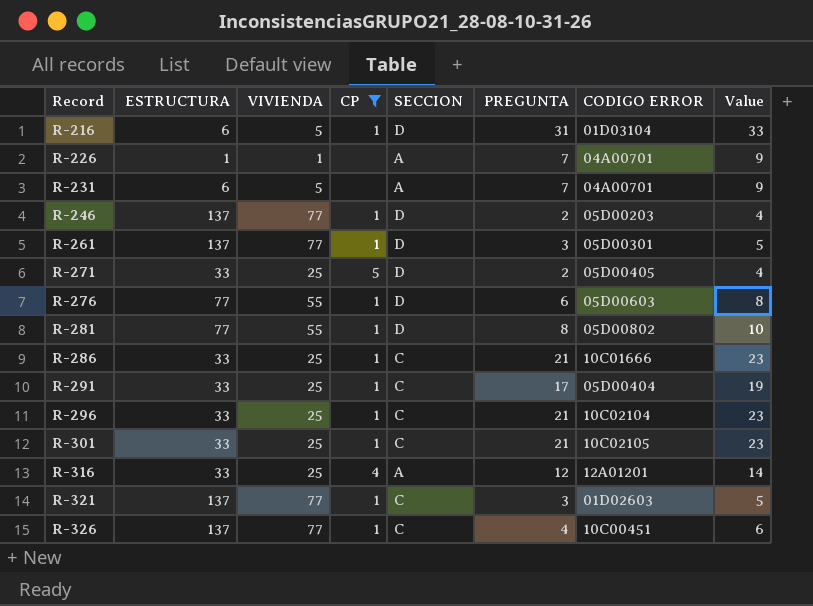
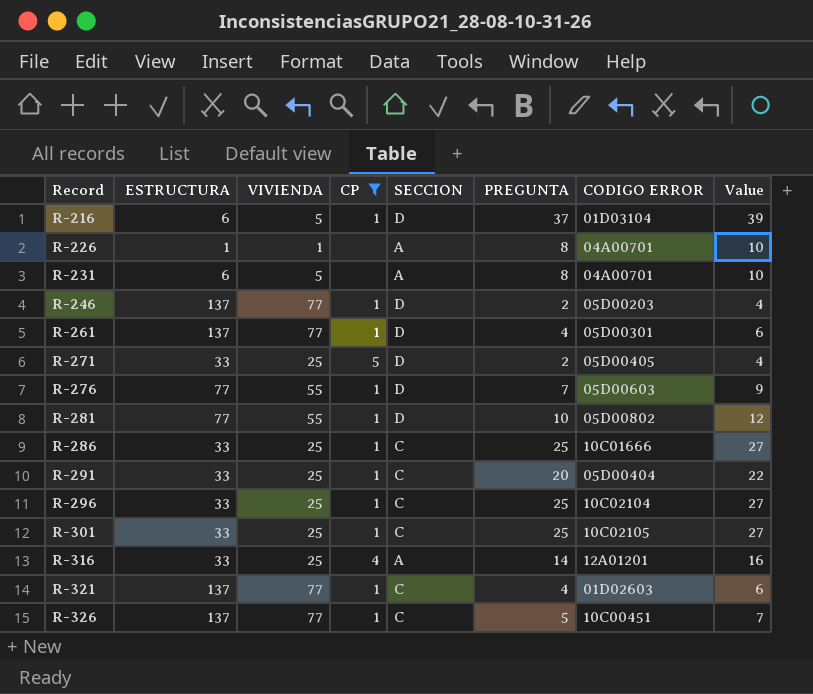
R-216 | PREGUNTA: 31 -> 37
R-216 | Value: 33 -> 39
R-226 | PREGUNTA: 7 -> 8
R-226 | Value: 9 -> 10
R-231 | PREGUNTA: 7 -> 8
R-231 | Value: 9 -> 10
R-261 | PREGUNTA: 3 -> 4
R-261 | Value: 5 -> 6
R-276 | PREGUNTA: 6 -> 7
R-276 | Value: 8 -> 9
R-281 | PREGUNTA: 8 -> 10
R-281 | Value: 10 -> 12
R-286 | PREGUNTA: 21 -> 25
R-286 | Value: 23 -> 27
R-291 | PREGUNTA: 17 -> 20
R-291 | Value: 19 -> 22
R-296 | PREGUNTA: 21 -> 25
R-296 | Value: 23 -> 27
R-301 | PREGUNTA: 21 -> 25
R-301 | Value: 23 -> 27
R-316 | PREGUNTA: 12 -> 14
R-316 | Value: 14 -> 16
R-321 | PREGUNTA: 3 -> 4
R-321 | Value: 5 -> 6
R-326 | PREGUNTA: 4 -> 5
R-326 | Value: 6 -> 7

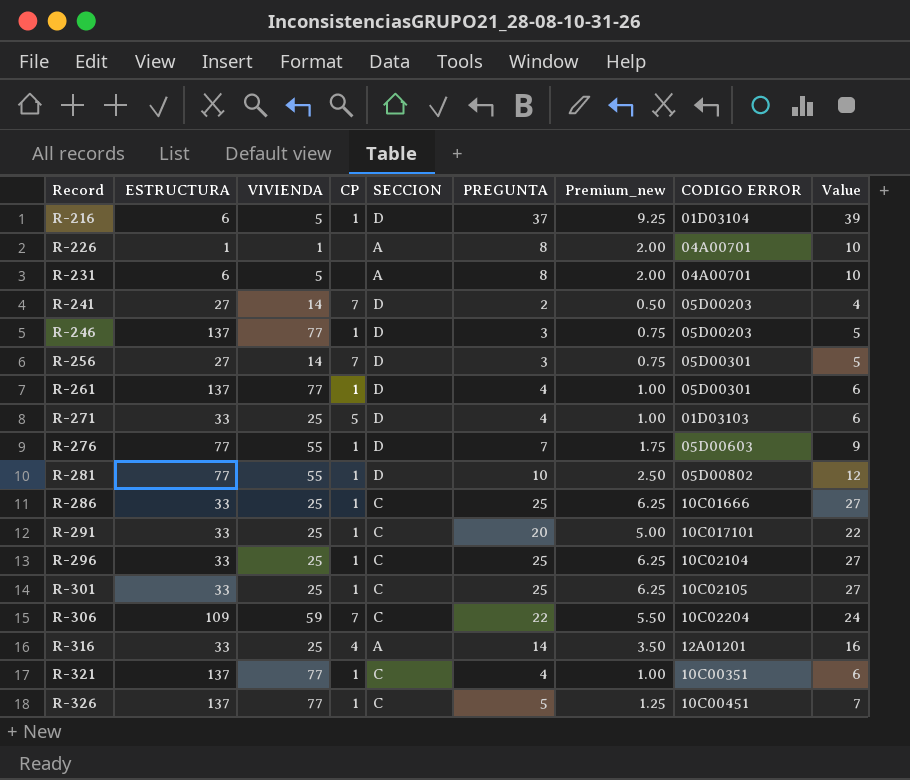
filter: CP != 7 -> none
column Premium_new | formula: none -> [PREGUNTA] * 0.25
R-246 | PREGUNTA: 2 -> 3
R-246 | Value: 4 -> 5
R-271 | PREGUNTA: 2 -> 4
R-271 | CODIGO ERROR: 05D00405 -> 01D03103
R-271 | Value: 4 -> 6
R-291 | CODIGO ERROR: 05D00404 -> 10C017101
R-321 | CODIGO ERROR: 01D02603 -> 10C00351

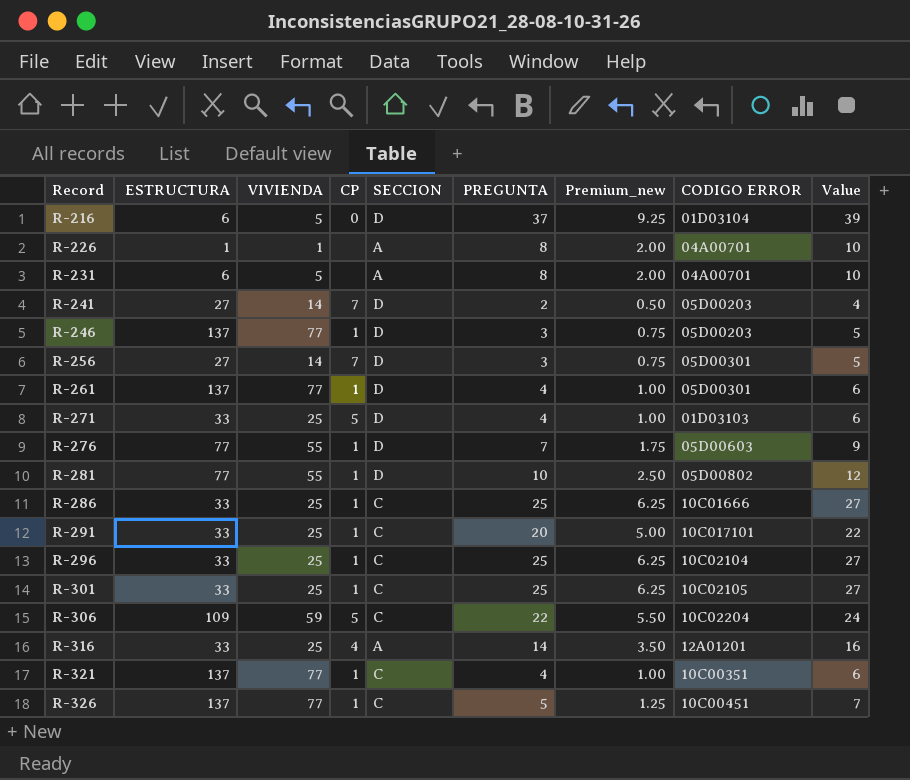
R-216 | CP: 1 -> 0
R-306 | CP: 7 -> 5

